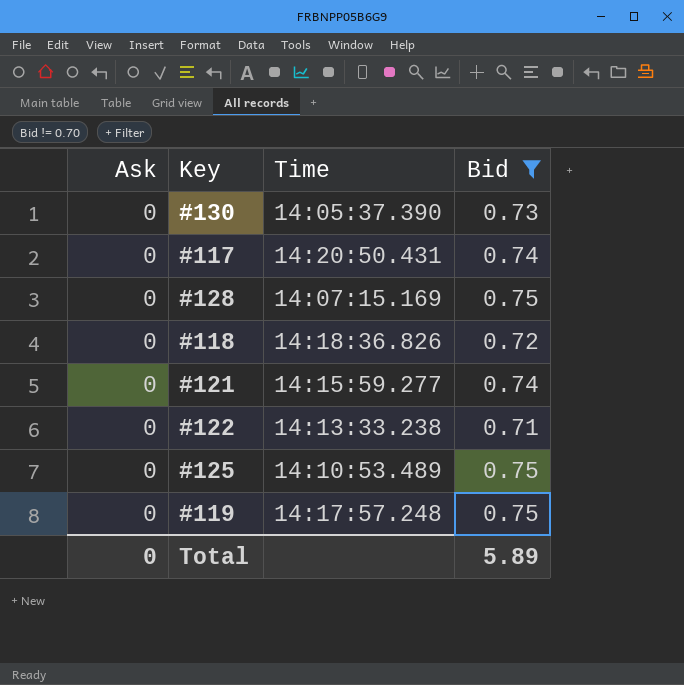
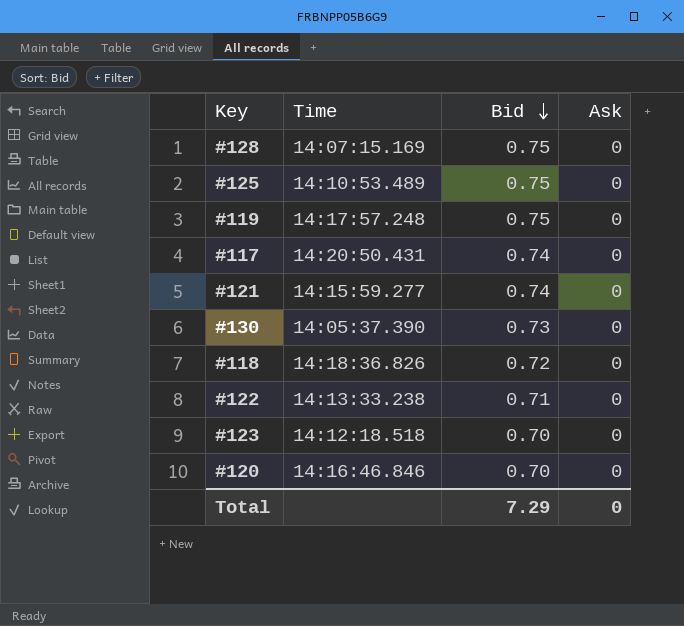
filter: Bid != 0.70 -> none
row order: none -> Bid descending
column Ask | position: 1 -> 4
Total | Bid: 5.89 -> 7.29

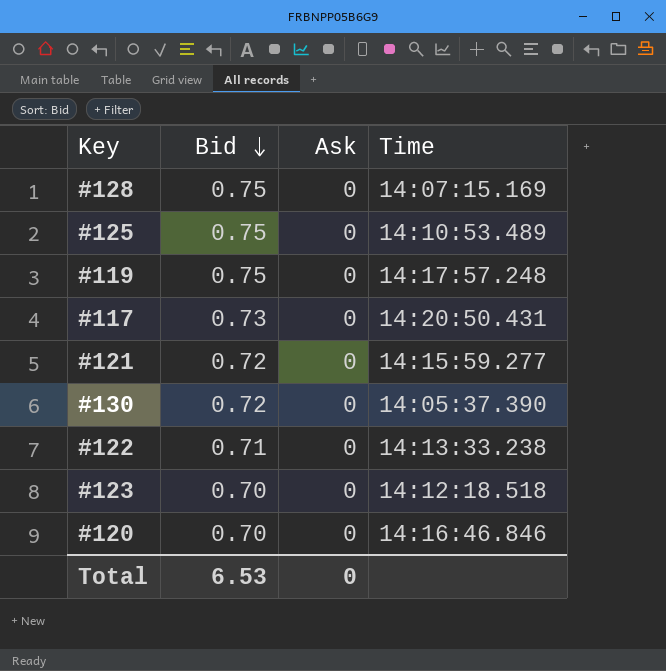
column Time | position: 2 -> 4
row #118: 14:18:36.826 | 0.72 | 0 -> none
#117 | Bid: 0.74 -> 0.73
#121 | Bid: 0.74 -> 0.72
#130 | Bid: 0.73 -> 0.72
Total | Bid: 7.29 -> 6.53

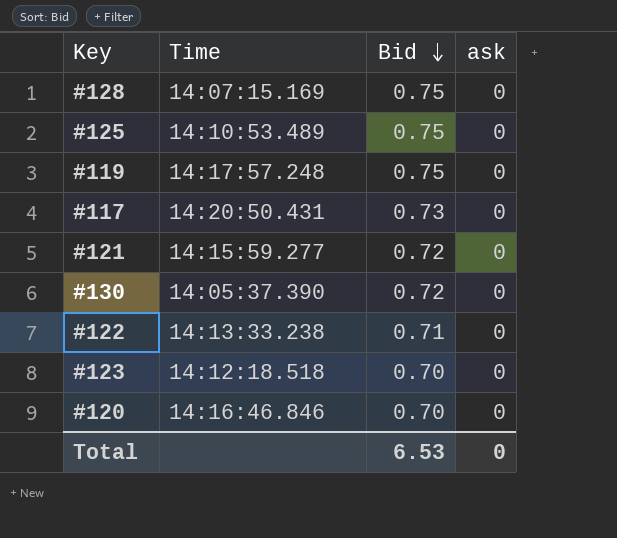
column Time | position: 4 -> 2
column name: Ask -> ask

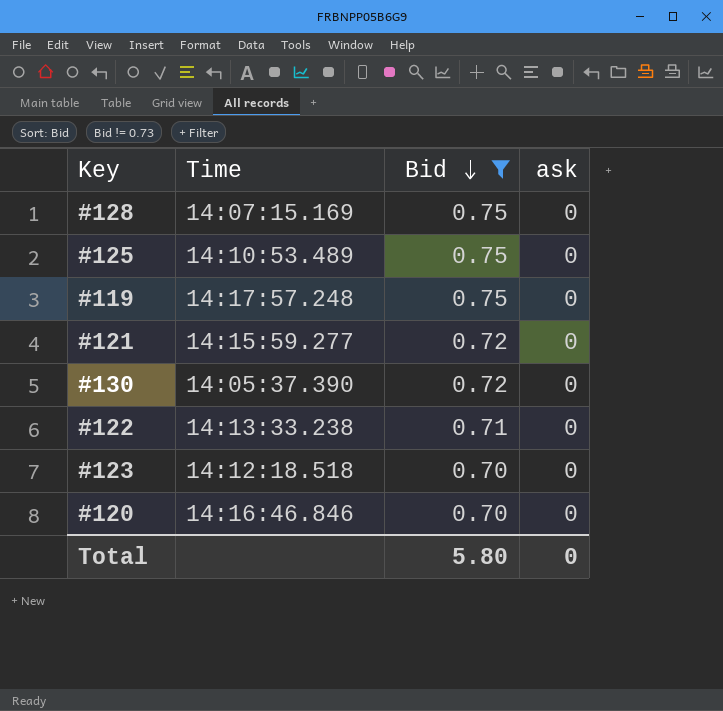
filter: none -> Bid != 0.73
Total | Bid: 6.53 -> 5.80

